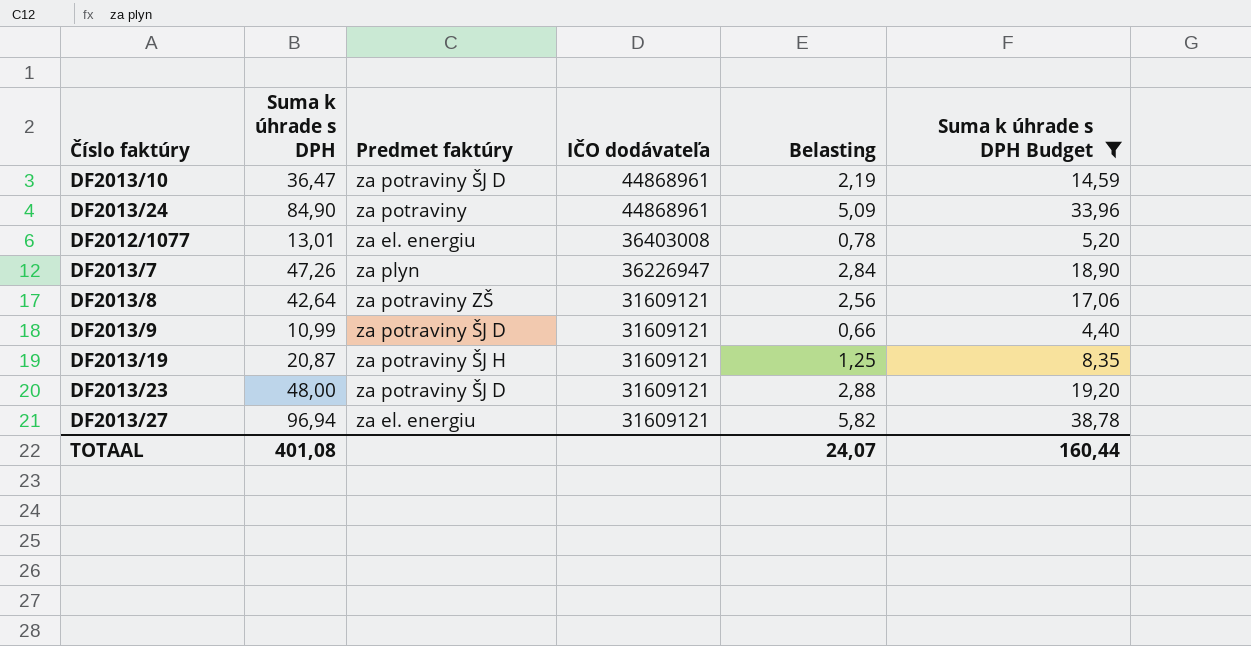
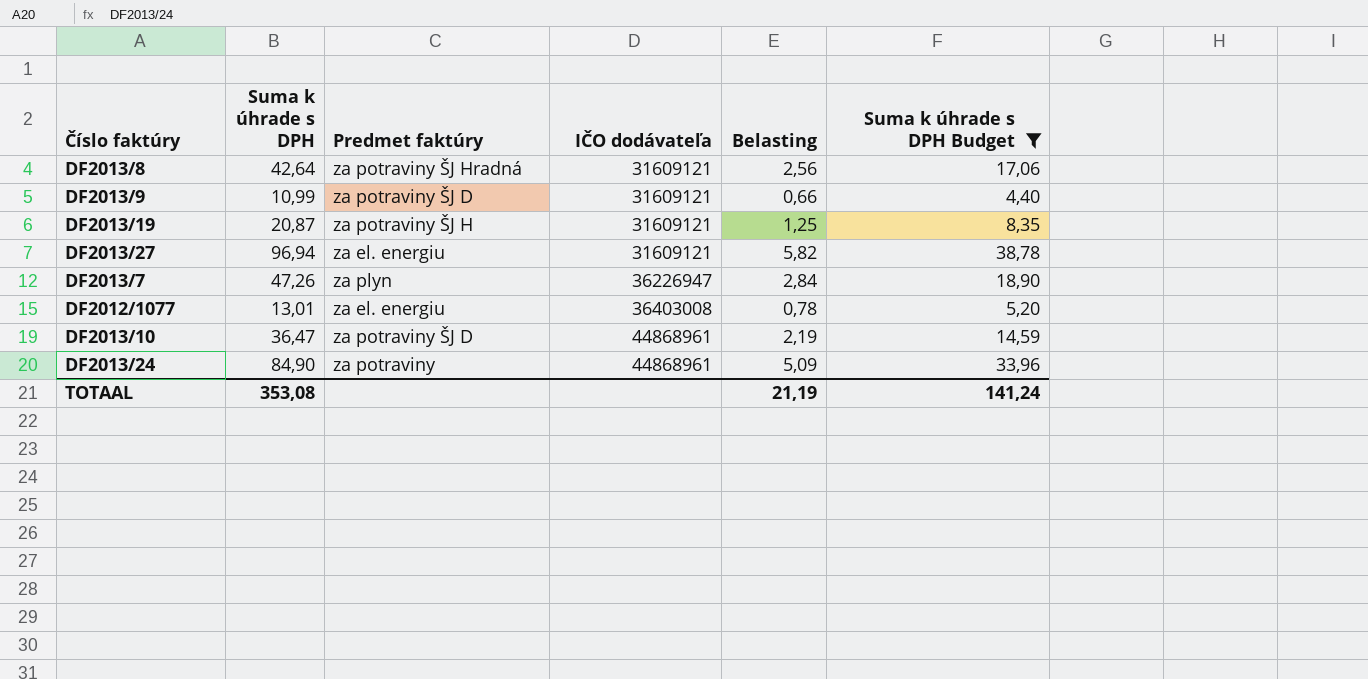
row order: IČO dodávateľa descending -> IČO dodávateľa ascending
row DF2013/23: 48,00 | za potraviny ŠJ D | 31609121 | 2,88 | 19,20 -> none
DF2013/8 | Predmet faktúry: za potraviny ZŠ -> za potraviny ŠJ Hradná
TOTAAL | Suma k úhrade s DPH: 401,08 -> 353,08
TOTAAL | Belasting: 24,07 -> 21,19
TOTAAL | Suma k úhrade s DPH Budget: 160,44 -> 141,24

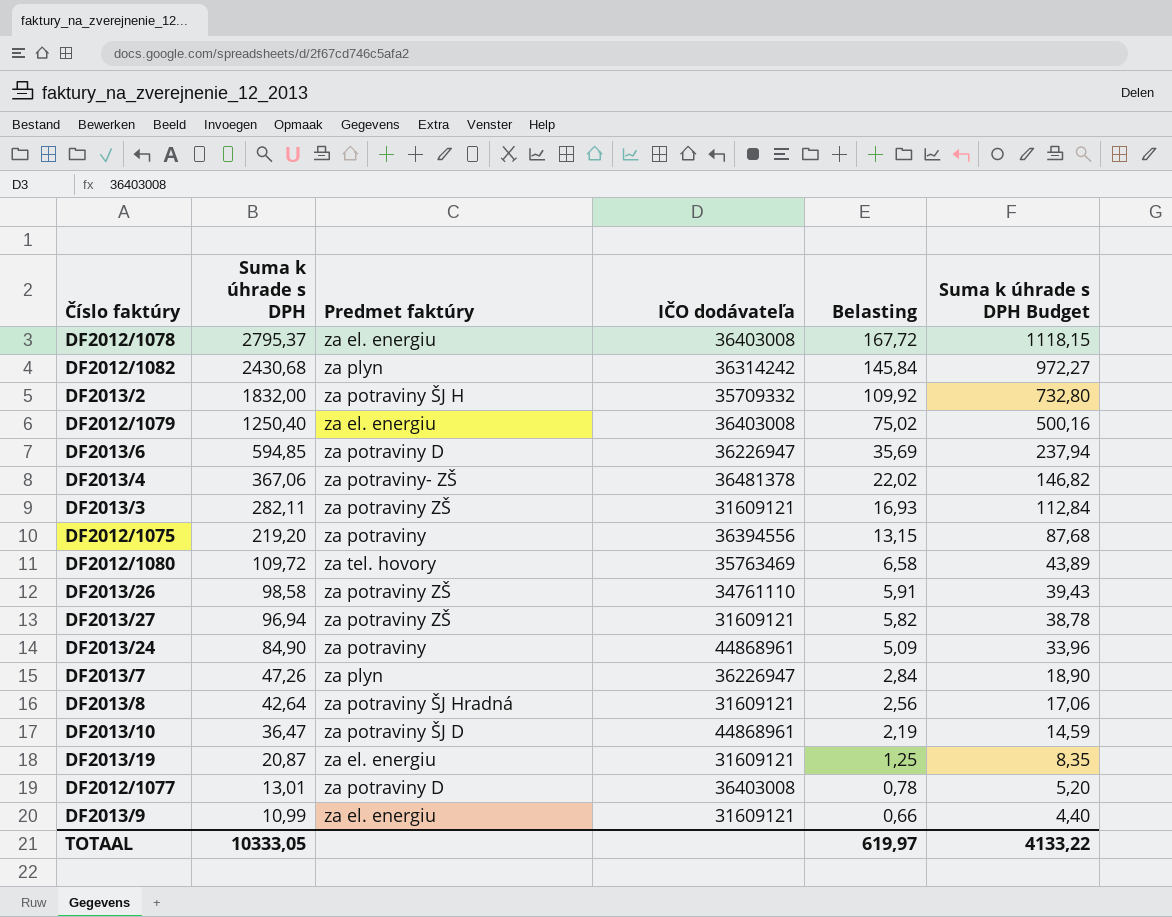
filter: Suma k úhrade s DPH Budget <= 38,78 -> none
row order: IČO dodávateľa ascending -> Suma k úhrade s DPH descending
DF2013/27 | Predmet faktúry: za el. energiu -> za potraviny ZŠ
DF2013/19 | Predmet faktúry: za potraviny ŠJ H -> za el. energiu
DF2012/1077 | Predmet faktúry: za el. energiu -> za potraviny D
DF2013/9 | Predmet faktúry: za potraviny ŠJ D -> za el. energiu
TOTAAL | Suma k úhrade s DPH: 353,08 -> 10333,05
TOTAAL | Belasting: 21,19 -> 619,97
TOTAAL | Suma k úhrade s DPH Budget: 141,24 -> 4133,22

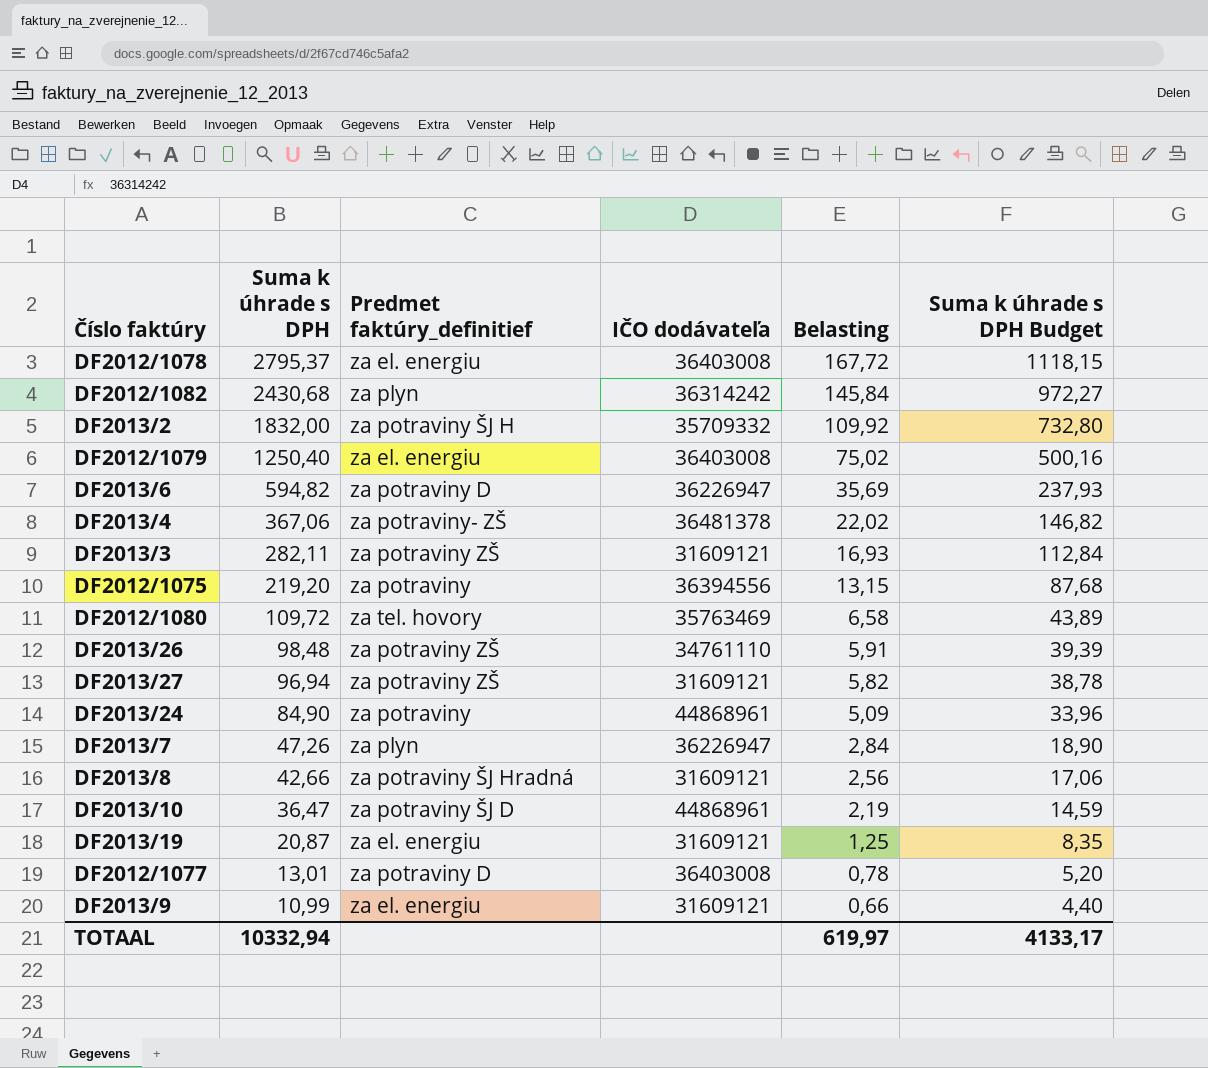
column name: Predmet faktúry -> Predmet faktúry_definitief
DF2013/6 | Suma k úhrade s DPH: 594,85 -> 594,82
DF2013/6 | Suma k úhrade s DPH Budget: 237,94 -> 237,93
DF2013/26 | Suma k úhrade s DPH: 98,58 -> 98,48
DF2013/26 | Suma k úhrade s DPH Budget: 39,43 -> 39,39
DF2013/8 | Suma k úhrade s DPH: 42,64 -> 42,66
TOTAAL | Suma k úhrade s DPH: 10333,05 -> 10332,94
TOTAAL | Suma k úhrade s DPH Budget: 4133,22 -> 4133,17

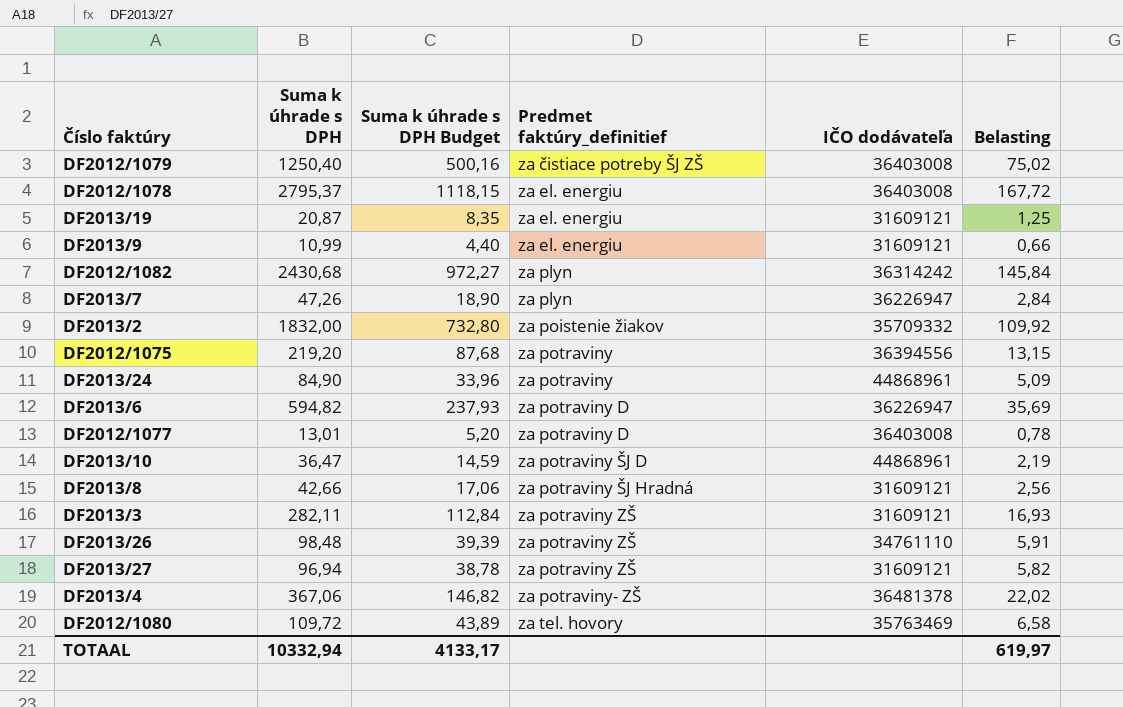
row order: Suma k úhrade s DPH descending -> Predmet faktúry_definitief ascending
column Suma k úhrade s DPH Budget | position: 6 -> 3
DF2012/1079 | Predmet faktúry_definitief: za el. energiu -> za čistiace potreby ŠJ ZŠ
DF2013/2 | Predmet faktúry_definitief: za potraviny ŠJ H -> za poistenie žiakov

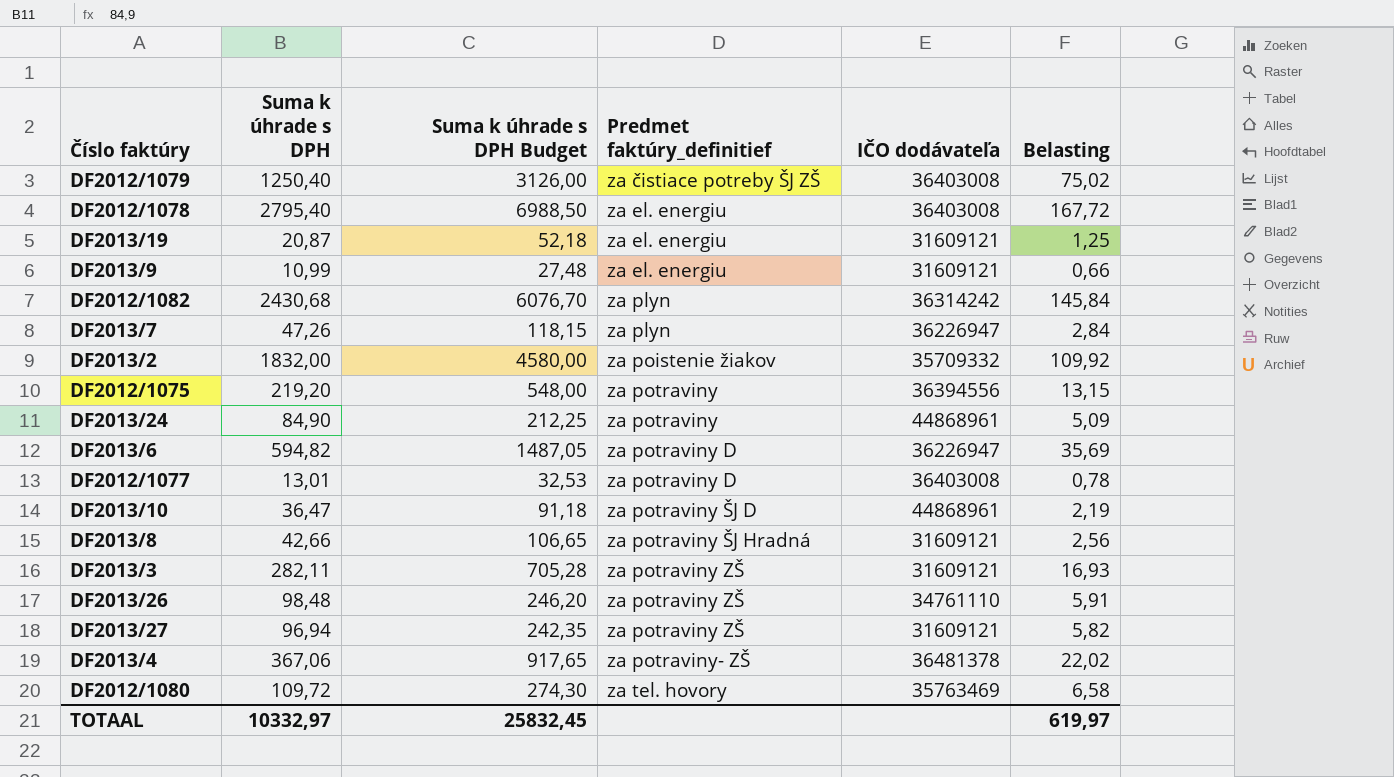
column Suma k úhrade s DPH Budget | formula: [Suma k úhrade s DPH] * 0,4 -> [Suma k úhrade s DPH] * 2,5
DF2012/1078 | Suma k úhrade s DPH: 2795,37 -> 2795,40
TOTAAL | Suma k úhrade s DPH: 10332,94 -> 10332,97
TOTAAL | Suma k úhrade s DPH Budget: 4133,17 -> 25832,45

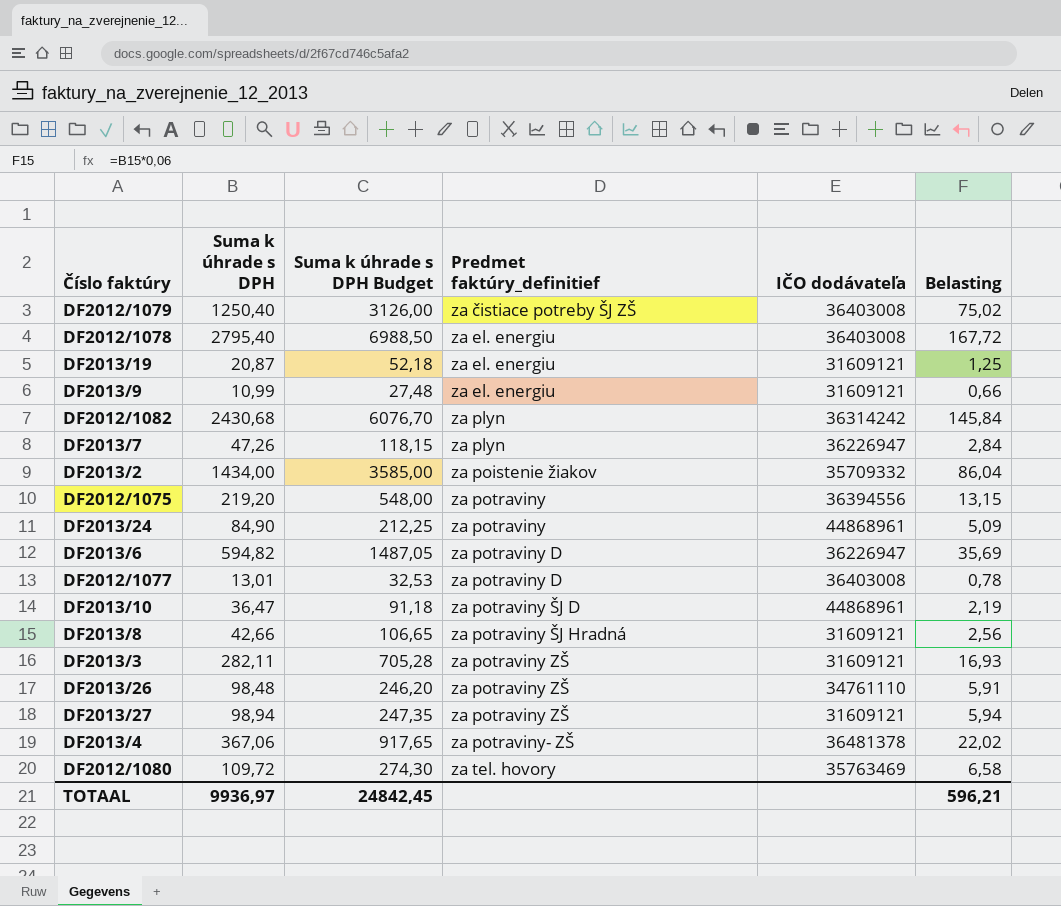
DF2013/2 | Suma k úhrade s DPH: 1832,00 -> 1434,00
DF2013/2 | Suma k úhrade s DPH Budget: 4580,00 -> 3585,00
DF2013/2 | Belasting: 109,92 -> 86,04
DF2013/27 | Suma k úhrade s DPH: 96,94 -> 98,94
DF2013/27 | Suma k úhrade s DPH Budget: 242,35 -> 247,35
DF2013/27 | Belasting: 5,82 -> 5,94
TOTAAL | Suma k úhrade s DPH: 10332,97 -> 9936,97
TOTAAL | Suma k úhrade s DPH Budget: 25832,45 -> 24842,45
TOTAAL | Belasting: 619,97 -> 596,21

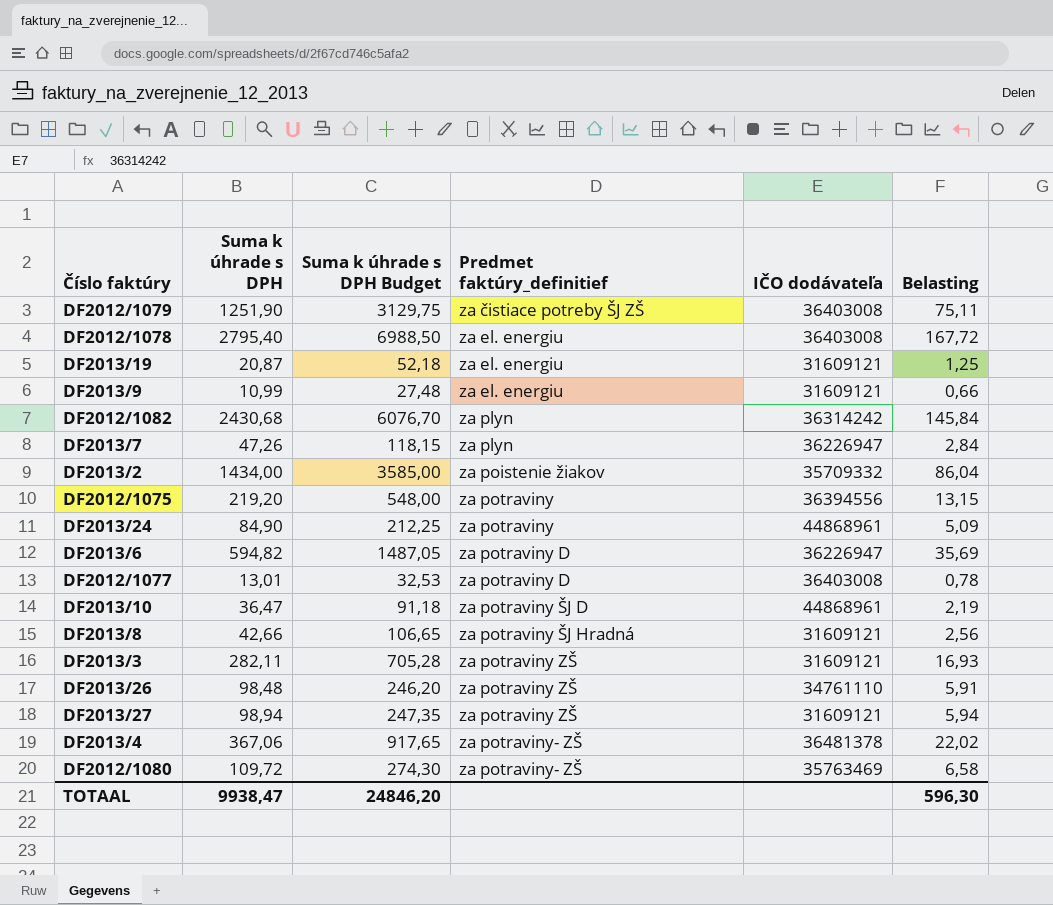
DF2012/1079 | Suma k úhrade s DPH: 1250,40 -> 1251,90
DF2012/1079 | Suma k úhrade s DPH Budget: 3126,00 -> 3129,75
DF2012/1079 | Belasting: 75,02 -> 75,11
DF2012/1080 | Predmet faktúry_definitief: za tel. hovory -> za potraviny- ZŠ
TOTAAL | Suma k úhrade s DPH: 9936,97 -> 9938,47
TOTAAL | Suma k úhrade s DPH Budget: 24842,45 -> 24846,20
TOTAAL | Belasting: 596,21 -> 596,30

